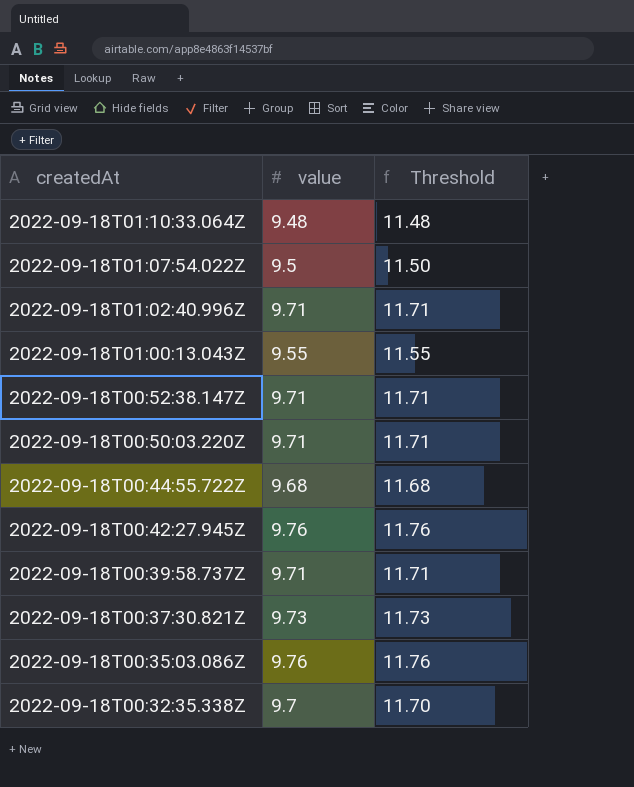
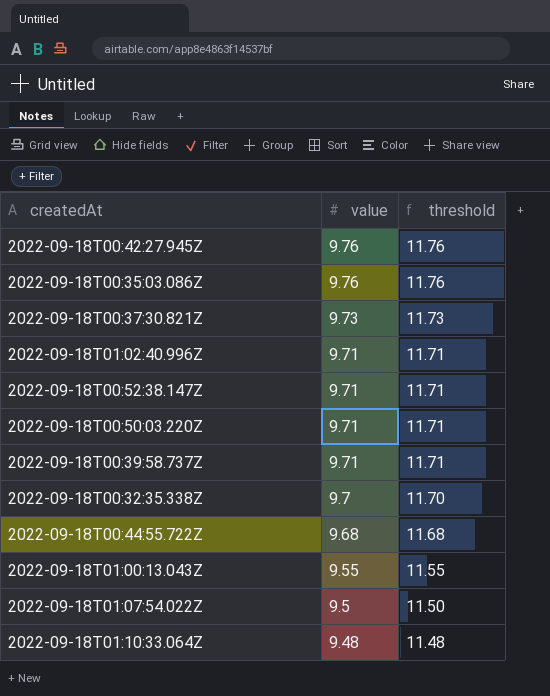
row order: createdAt descending -> value descending
column name: Threshold -> threshold

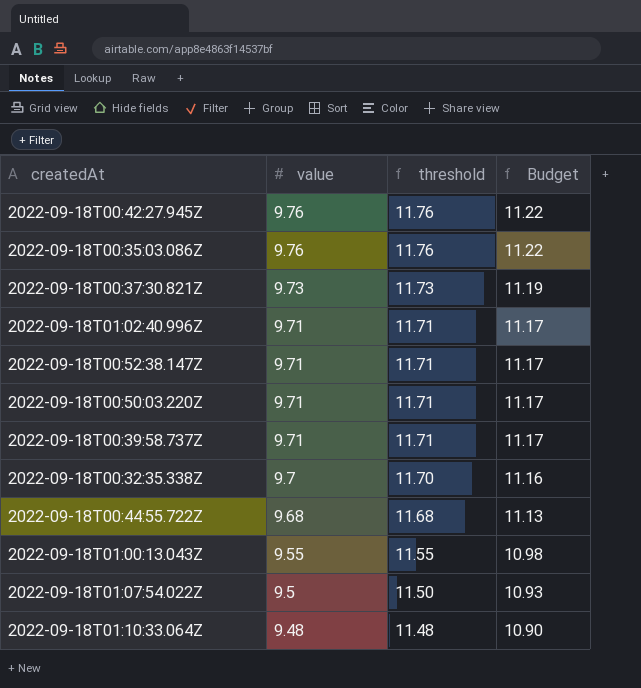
column Budget | formula: none -> [value] * 1.15

